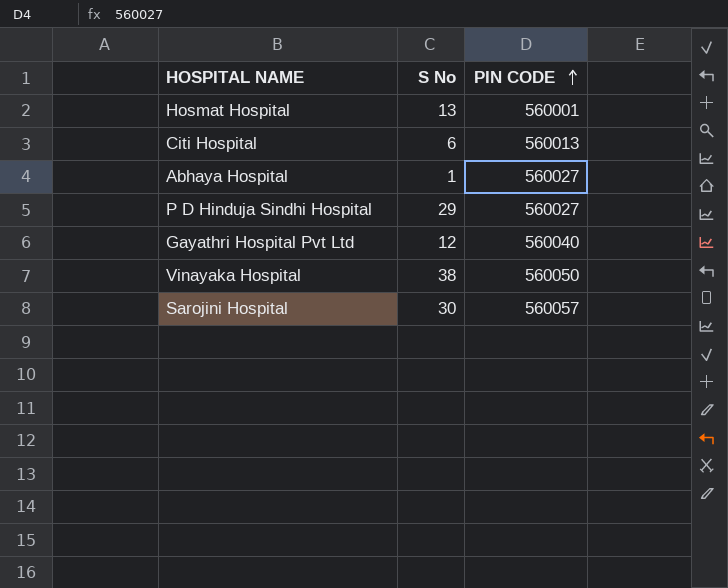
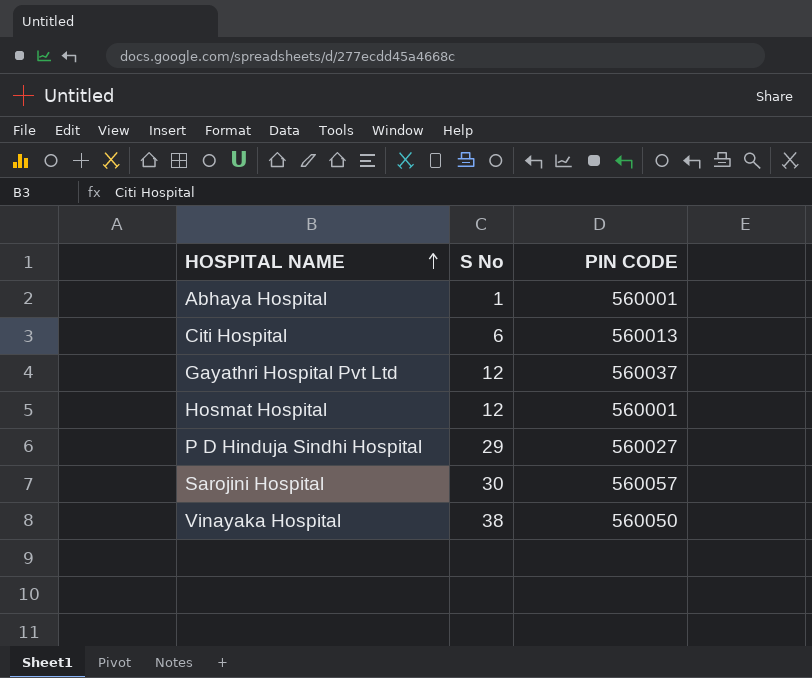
row order: PIN CODE ascending -> HOSPITAL NAME ascending
Abhaya Hospital | PIN CODE: 560027 -> 560001
Gayathri Hospital Pvt Ltd | PIN CODE: 560040 -> 560037
Hosmat Hospital | S No: 13 -> 12

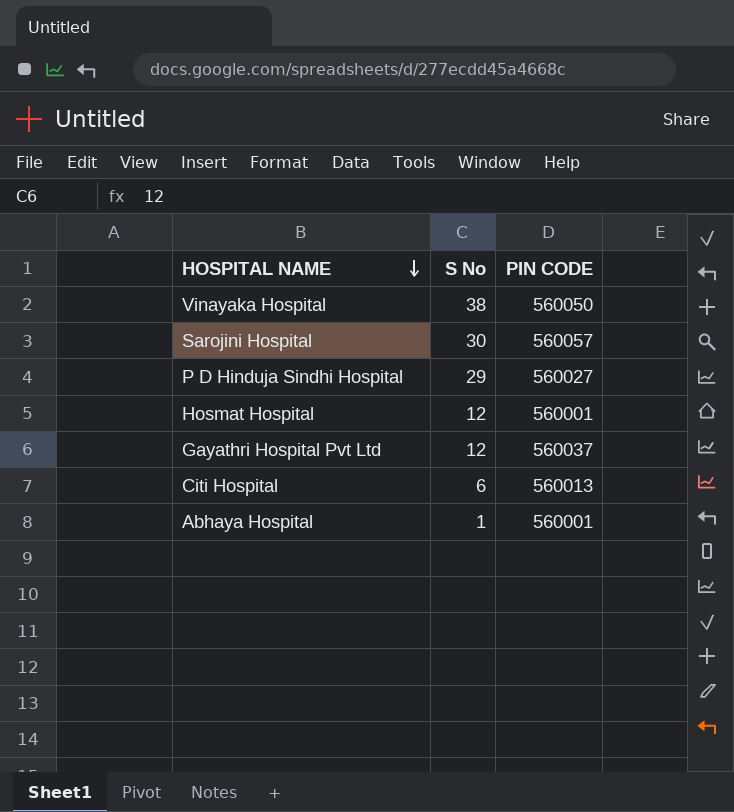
row order: HOSPITAL NAME ascending -> HOSPITAL NAME descending

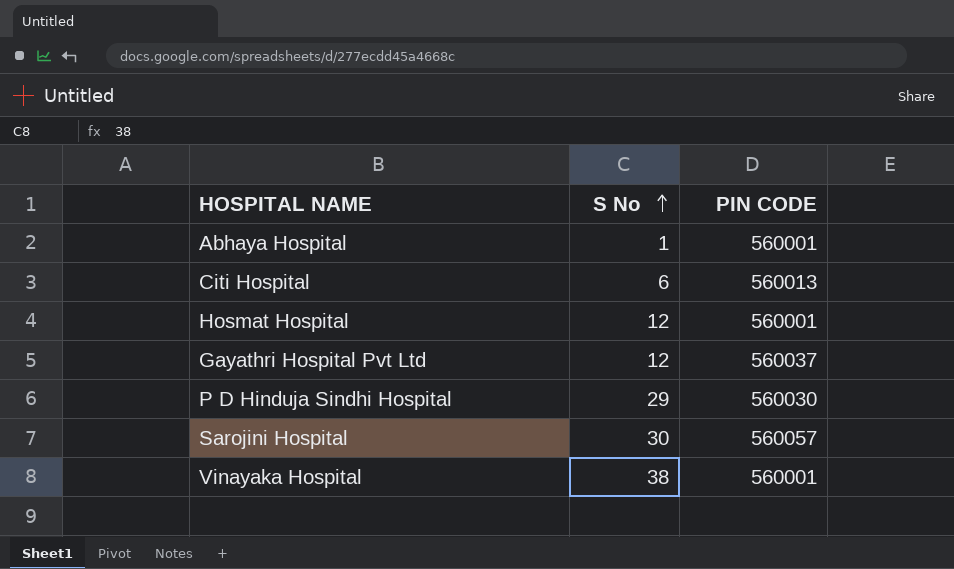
row order: HOSPITAL NAME descending -> S No ascending
P D Hinduja Sindhi Hospital | PIN CODE: 560027 -> 560030
Vinayaka Hospital | PIN CODE: 560050 -> 560001

